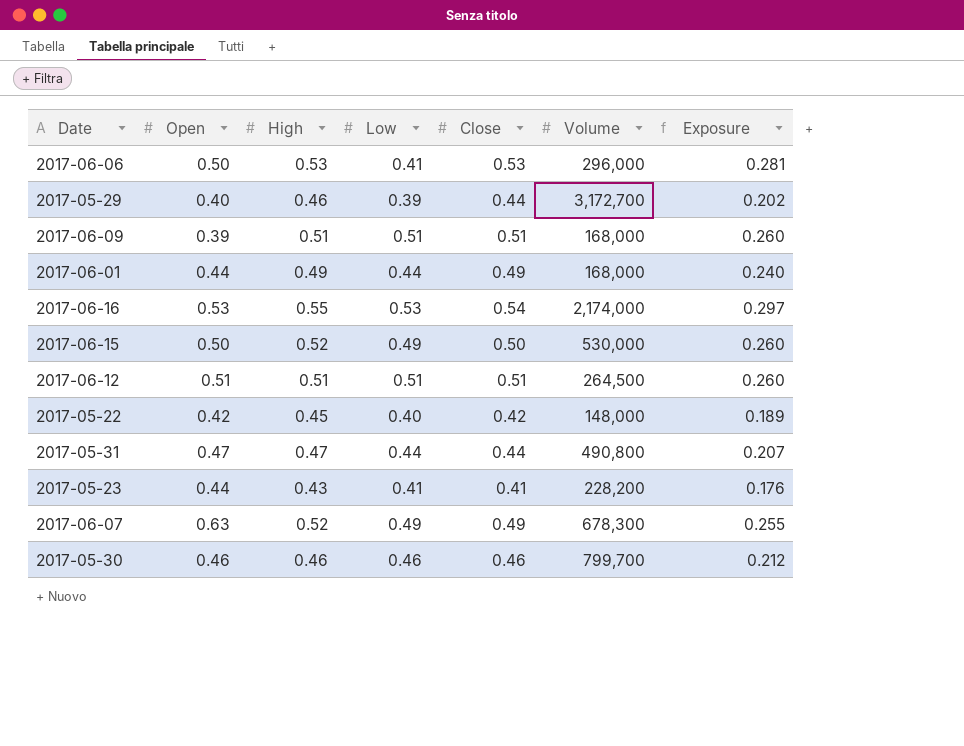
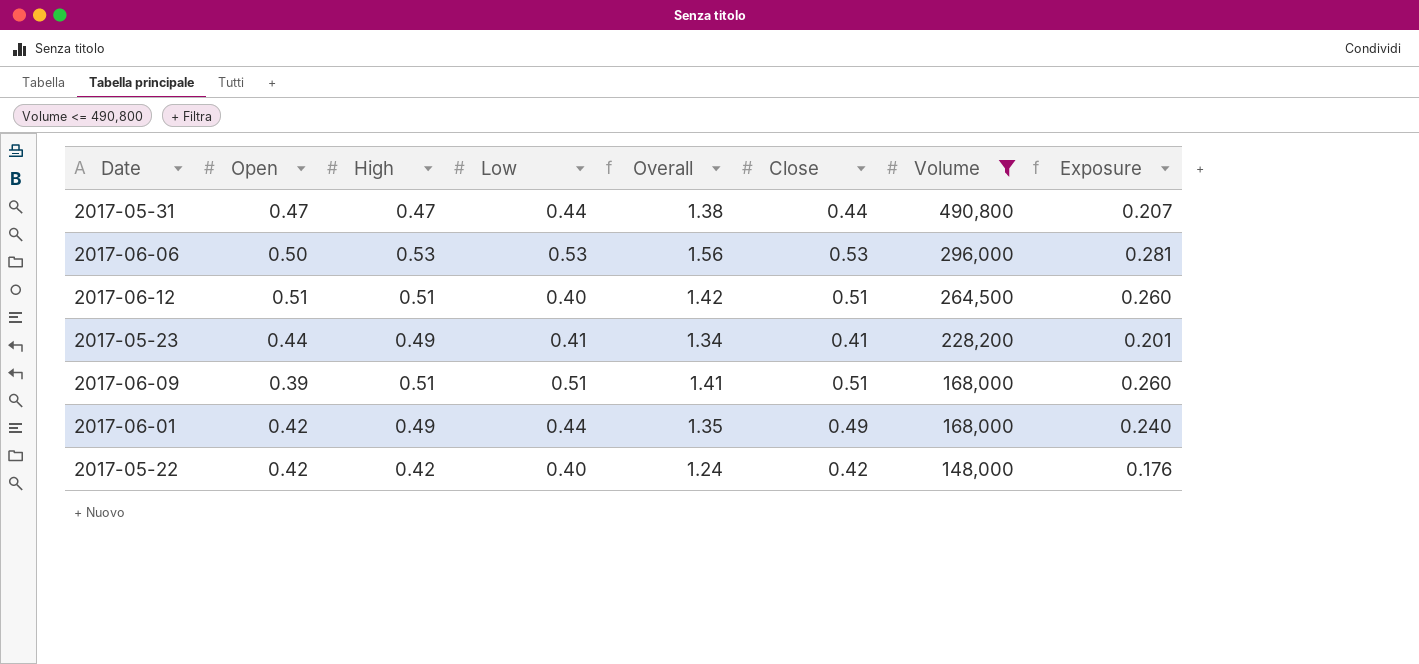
filter: none -> Volume <= 490,800
row order: none -> Volume descending
column Overall | formula: none -> [Open] + [High] + [Low]
2017-06-06 | Low: 0.41 -> 0.53
2017-06-12 | Low: 0.51 -> 0.40
2017-05-23 | High: 0.43 -> 0.49
2017-05-23 | Exposure: 0.176 -> 0.201
2017-06-01 | Open: 0.44 -> 0.42
2017-05-22 | High: 0.45 -> 0.42
2017-05-22 | Exposure: 0.189 -> 0.176

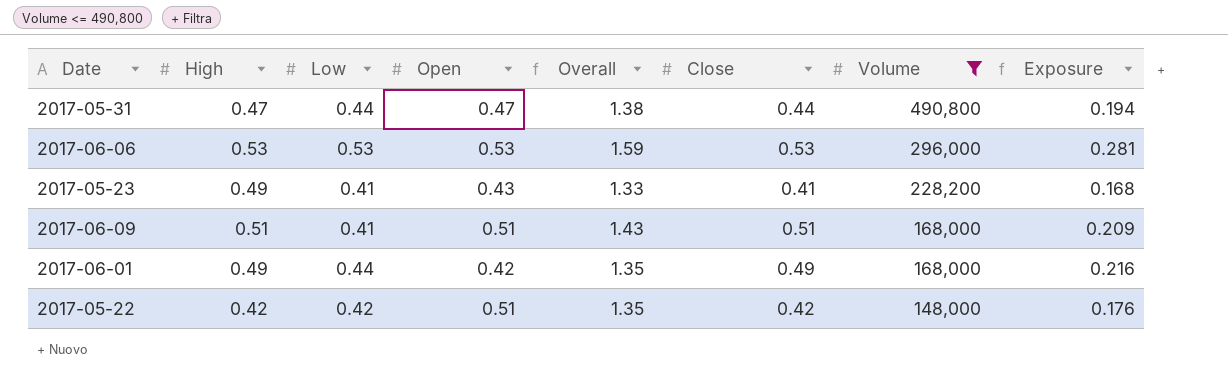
column Open | position: 2 -> 4
column Exposure | formula: [High] * [Close] -> [Low] * [Close]
row 2017-06-12: 0.51 | 0.51 | 0.40 | 1.42 | 0.51 | 264,500 | 0.260 -> none
2017-06-06 | Open: 0.50 -> 0.53
2017-06-06 | Overall: 1.56 -> 1.59
2017-05-23 | Open: 0.44 -> 0.43
2017-05-23 | Overall: 1.34 -> 1.33
2017-06-09 | Low: 0.51 -> 0.41
2017-06-09 | Open: 0.39 -> 0.51
2017-06-09 | Overall: 1.41 -> 1.43
2017-05-22 | Low: 0.40 -> 0.42
2017-05-22 | Open: 0.42 -> 0.51
2017-05-22 | Overall: 1.24 -> 1.35

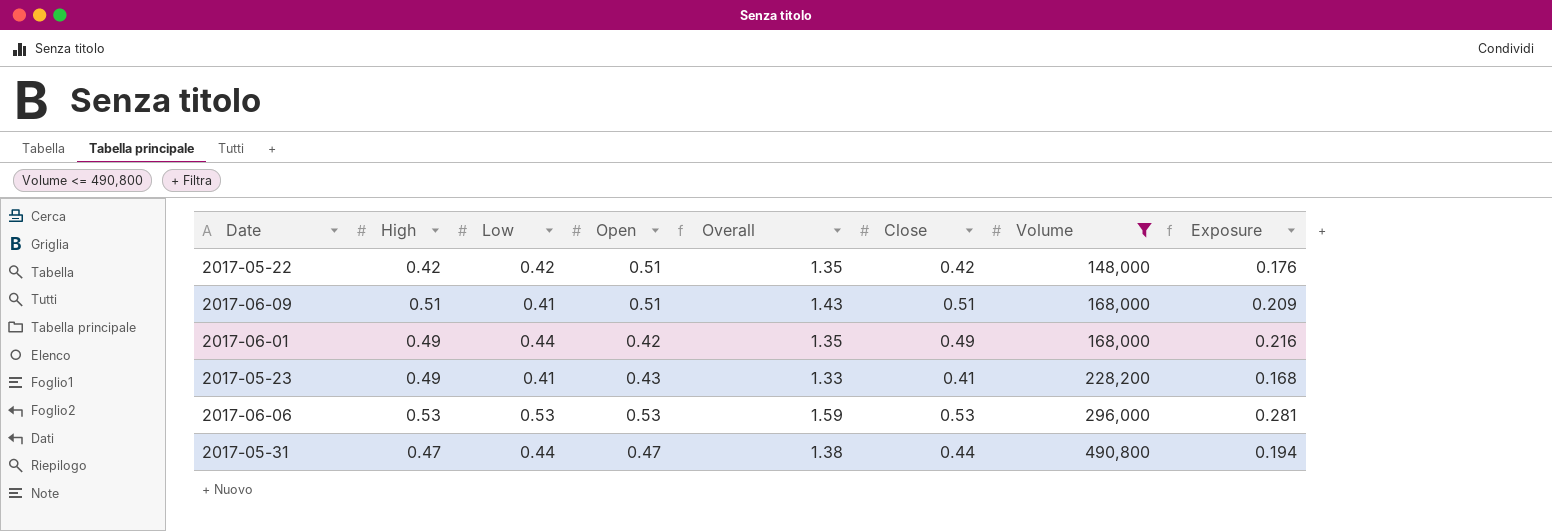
row order: Volume descending -> Volume ascending

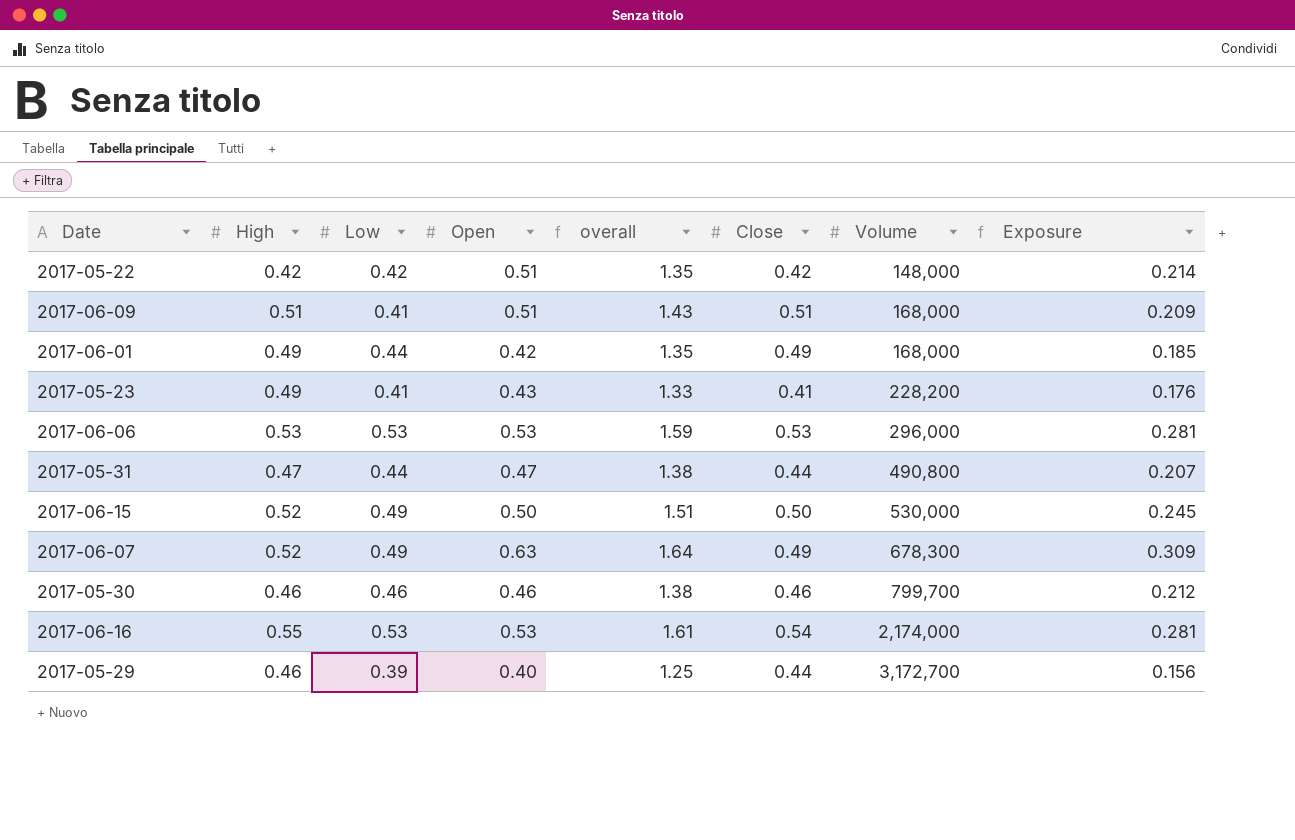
filter: Volume <= 490,800 -> none
column name: Overall -> overall
column Exposure | formula: [Low] * [Close] -> [Low] * [Open]

